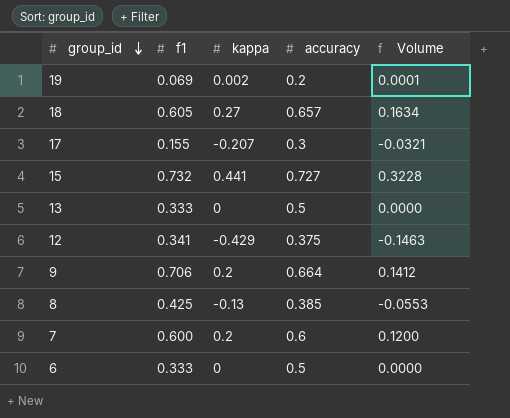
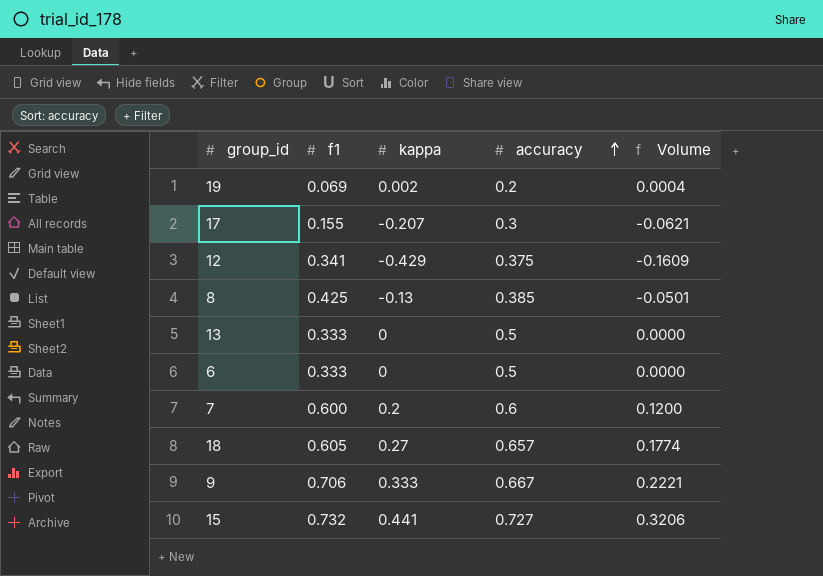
row order: group_id descending -> accuracy ascending
column Volume | formula: [f1] * [kappa] -> [kappa] * [accuracy]
9 | kappa: 0.2 -> 0.333
9 | accuracy: 0.664 -> 0.667

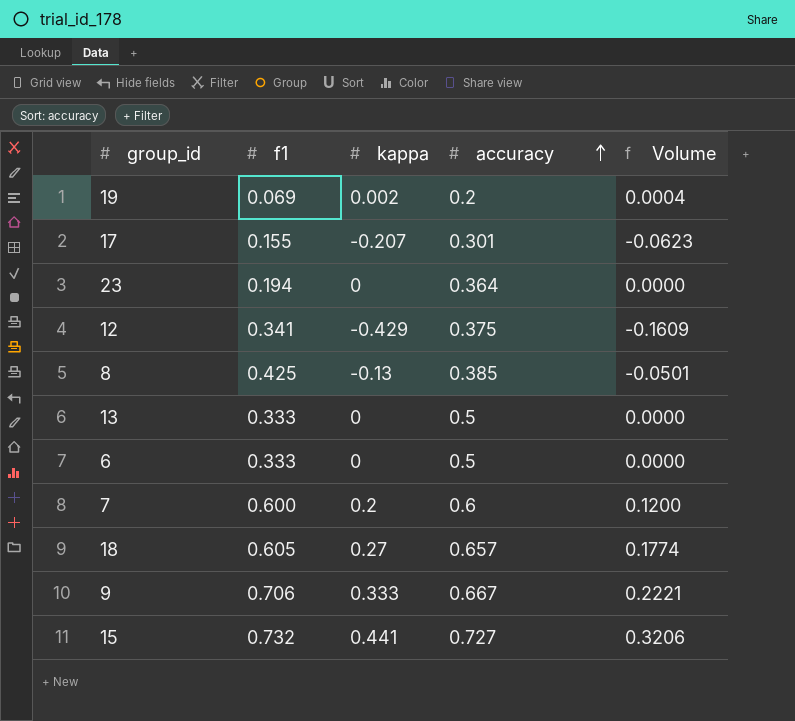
17 | accuracy: 0.3 -> 0.301
17 | Volume: -0.0621 -> -0.0623
row 23: none -> 0.194 | 0 | 0.364 | 0.0000

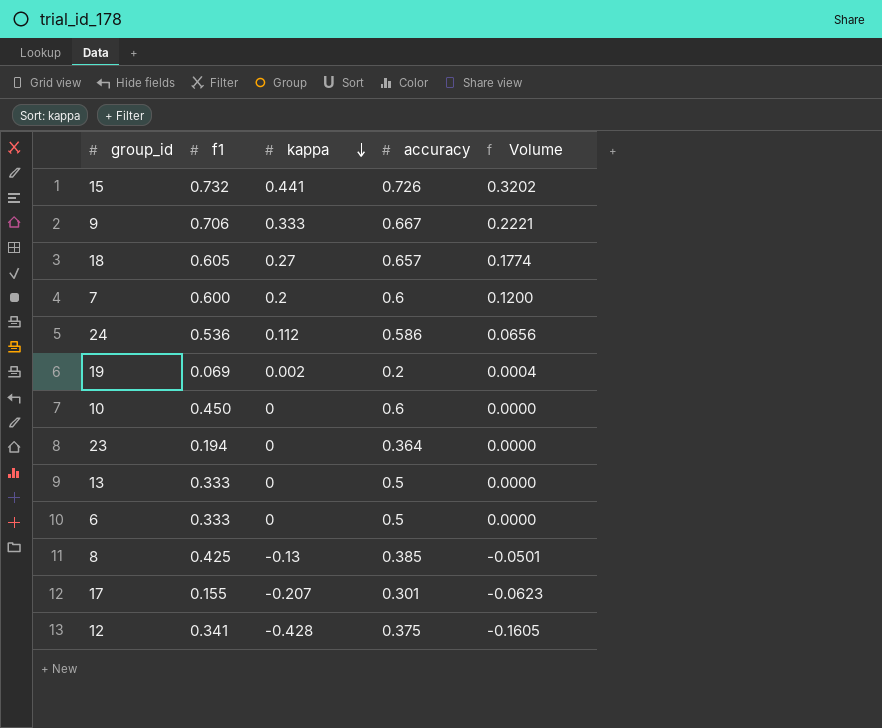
row order: accuracy ascending -> kappa descending
15 | accuracy: 0.727 -> 0.726
15 | Volume: 0.3206 -> 0.3202
row 24: none -> 0.536 | 0.112 | 0.586 | 0.0656
row 10: none -> 0.450 | 0 | 0.6 | 0.0000
12 | kappa: -0.429 -> -0.428
12 | Volume: -0.1609 -> -0.1605

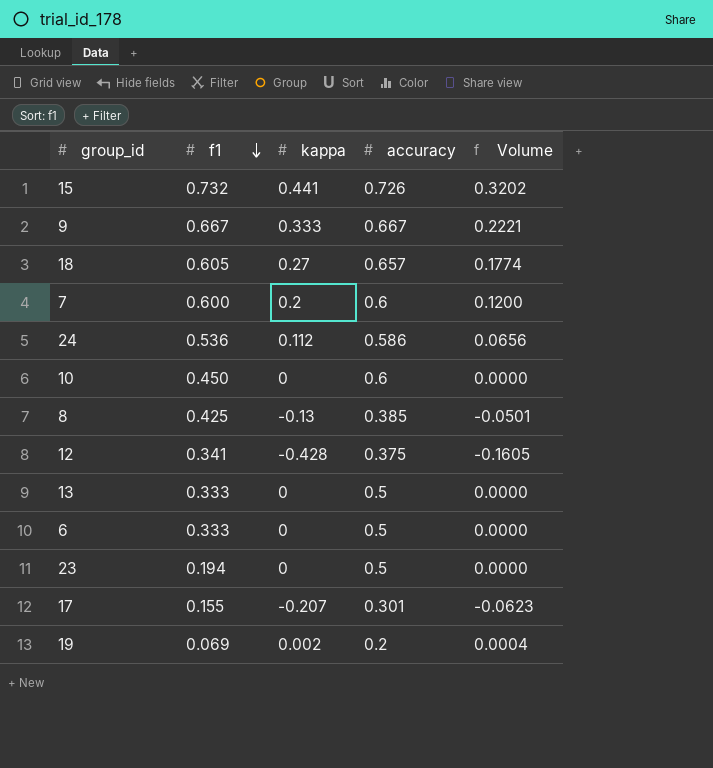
row order: kappa descending -> f1 descending
9 | f1: 0.706 -> 0.667
23 | accuracy: 0.364 -> 0.5

